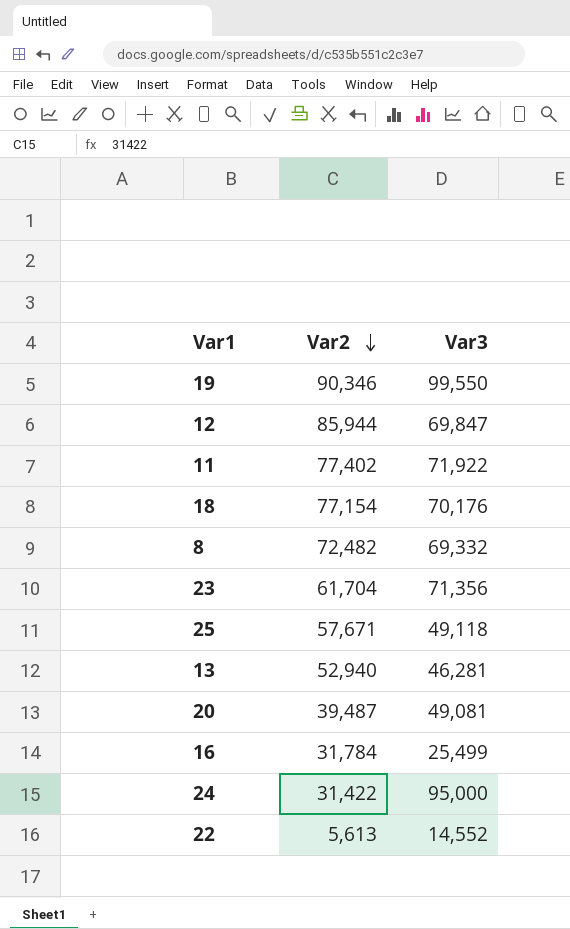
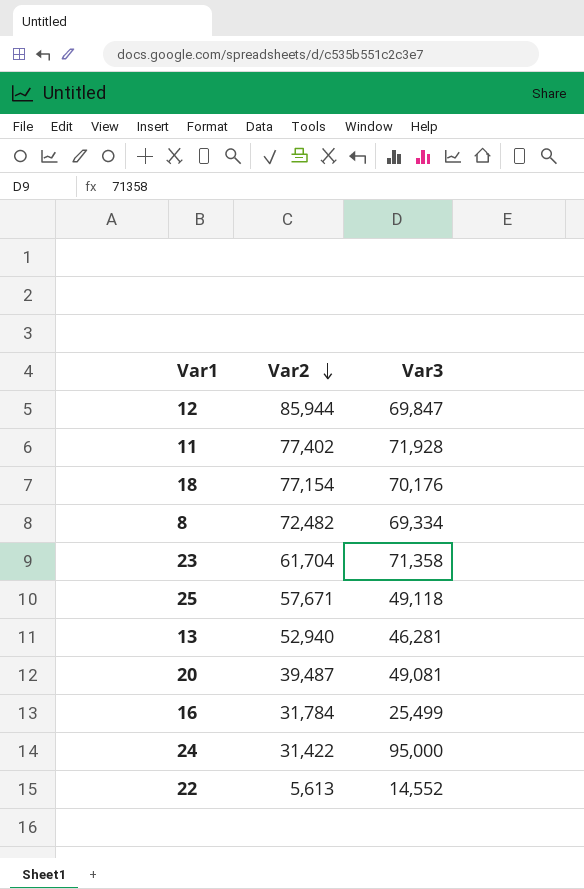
row 19: 90,346 | 99,550 -> none
11 | Var3: 71,922 -> 71,928
8 | Var3: 69,332 -> 69,334
23 | Var3: 71,356 -> 71,358

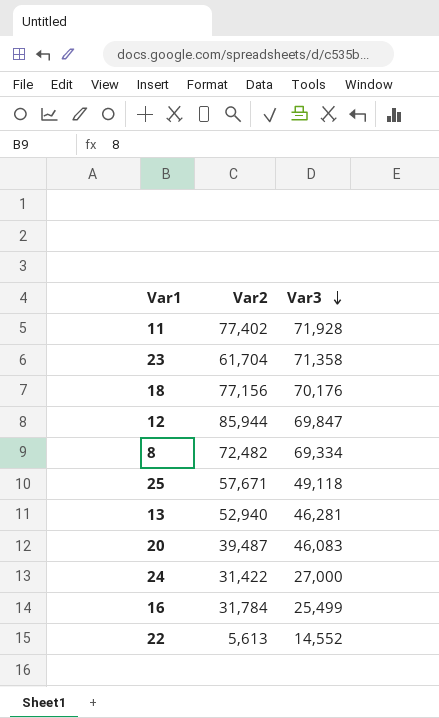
row order: Var2 descending -> Var3 descending
18 | Var2: 77,154 -> 77,156
20 | Var3: 49,081 -> 46,083
24 | Var3: 95,000 -> 27,000

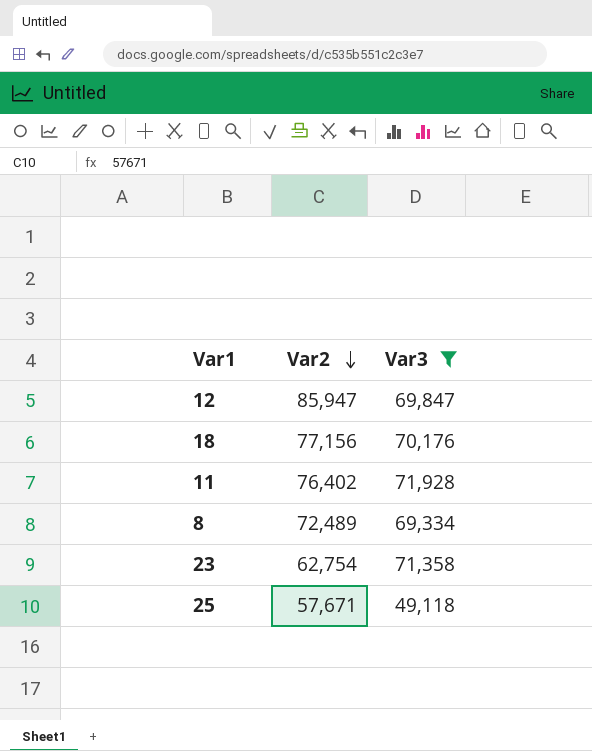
filter: none -> Var3 >= 49,118
row order: Var3 descending -> Var2 descending
12 | Var2: 85,944 -> 85,947
11 | Var2: 77,402 -> 76,402
8 | Var2: 72,482 -> 72,489
23 | Var2: 61,704 -> 62,754

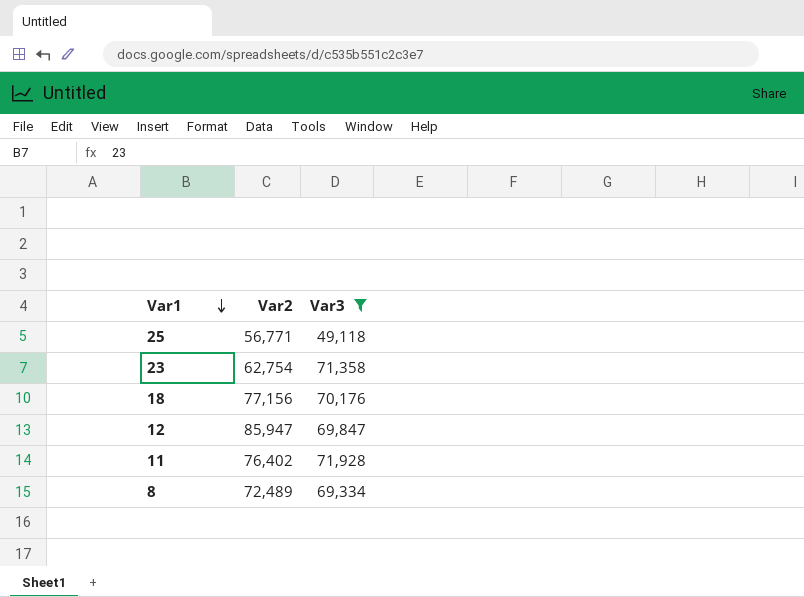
row order: Var2 descending -> Var1 descending
25 | Var2: 57,671 -> 56,771

